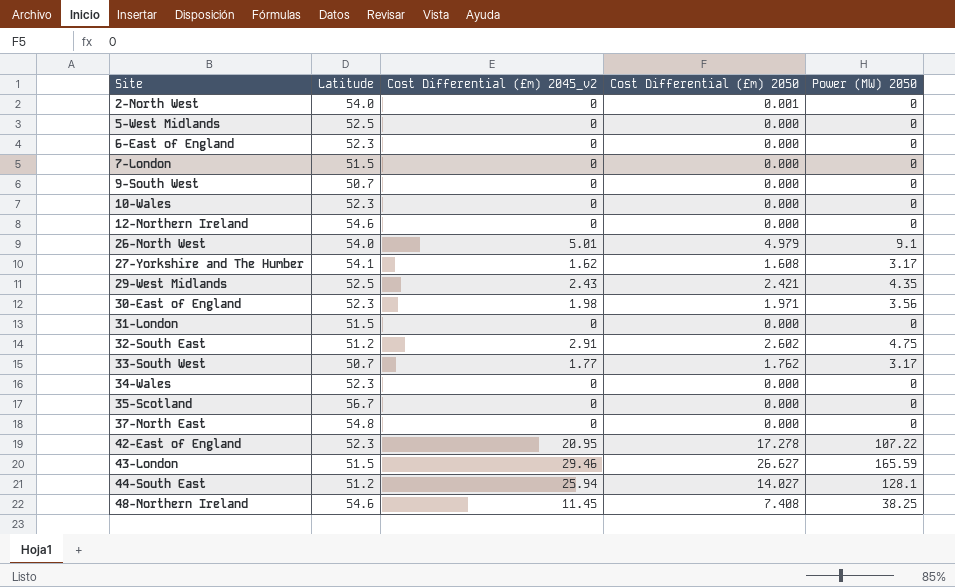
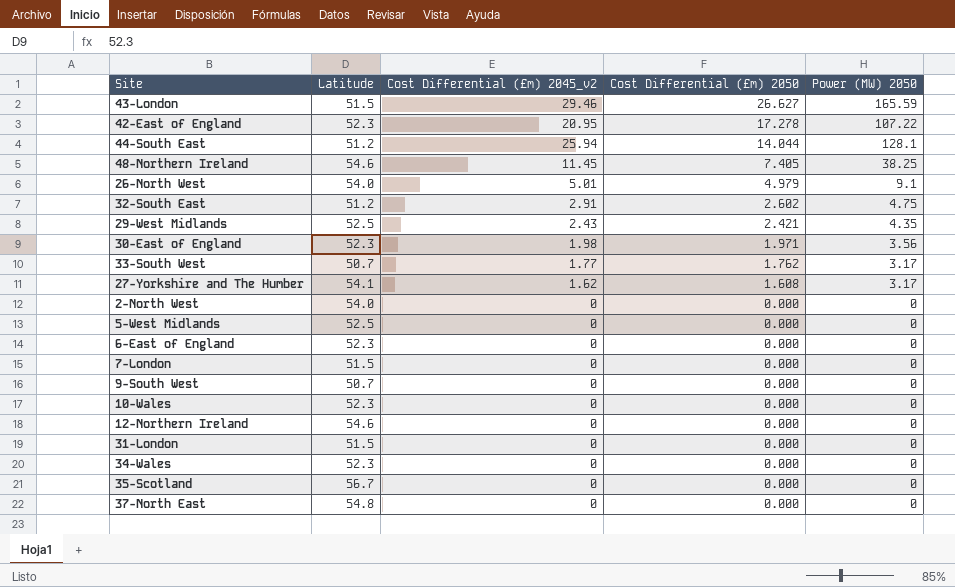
row order: Site ascending -> Cost Differential (£m) 2050 descending
44-South East | Cost Differential (£m) 2050: 14.027 -> 14.044
48-Northern Ireland | Cost Differential (£m) 2050: 7.408 -> 7.405
2-North West | Cost Differential (£m) 2050: 0.001 -> 0.000

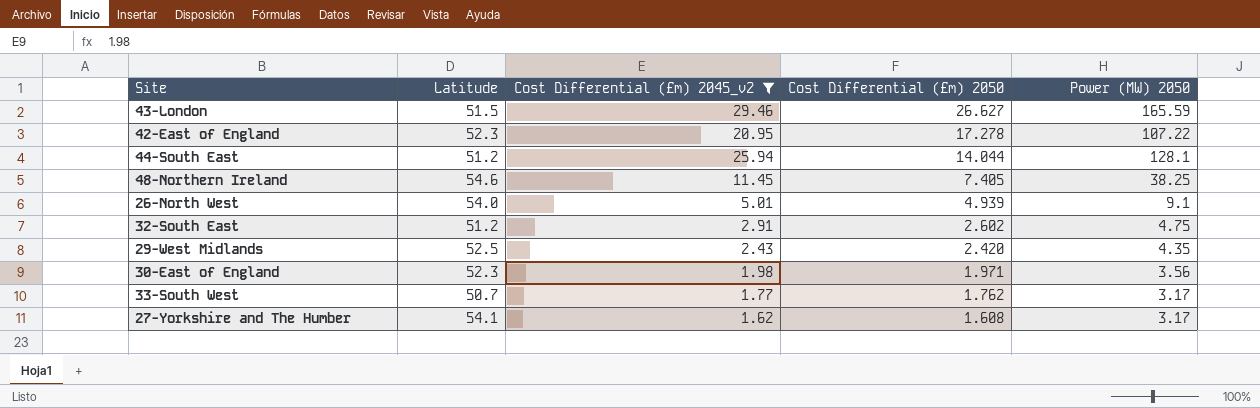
filter: none -> Cost Differential (£m) 2045_v2 != 0
26-North West | Cost Differential (£m) 2050: 4.979 -> 4.939
29-West Midlands | Cost Differential (£m) 2050: 2.421 -> 2.420

